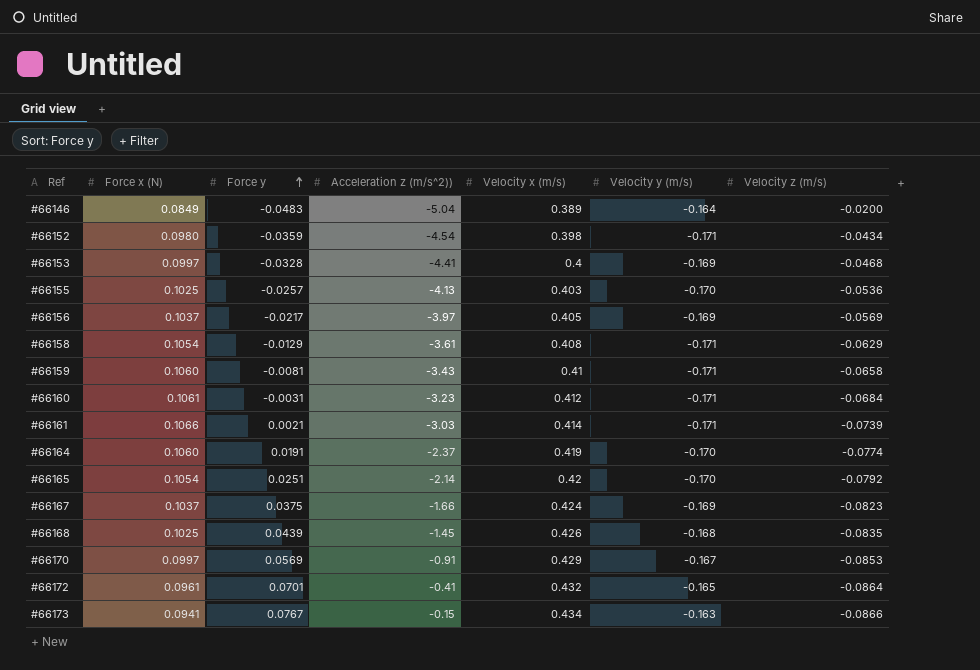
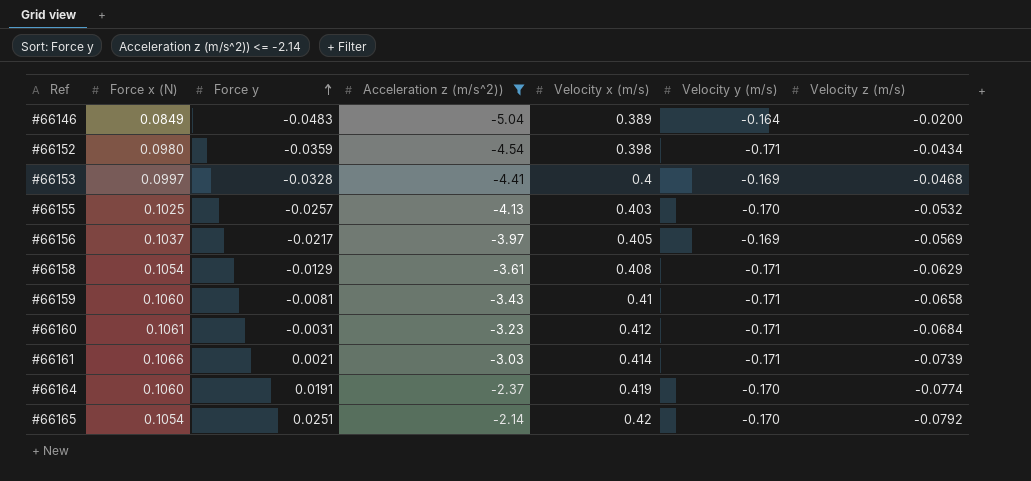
filter: none -> Acceleration z (m/s^2)) <= -2.14
#66155 | Velocity z (m/s): -0.0536 -> -0.0532

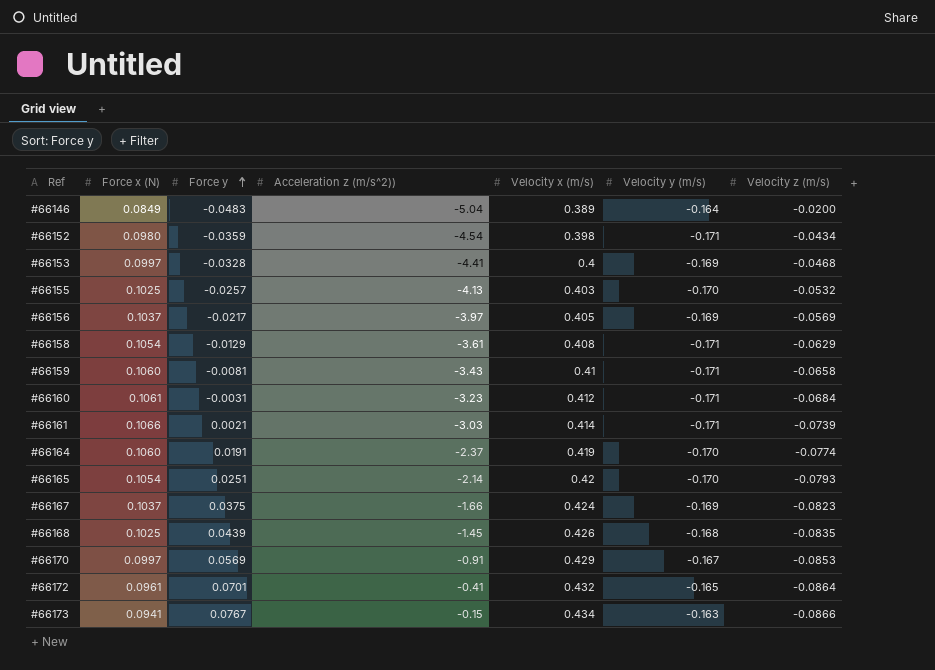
filter: Acceleration z (m/s^2)) <= -2.14 -> none
#66165 | Velocity z (m/s): -0.0792 -> -0.0793

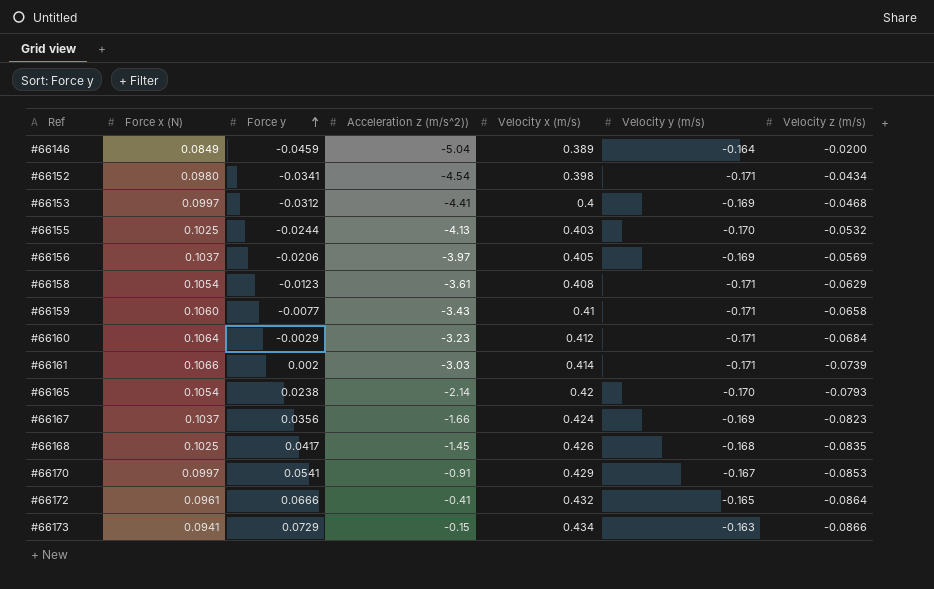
row #66164: 0.1060 | 0.0191 | -2.37 | 0.419 | -0.170 | -0.0774 -> none
#66146 | Force y: -0.0483 -> -0.0459
#66152 | Force y: -0.0359 -> -0.0341
#66153 | Force y: -0.0328 -> -0.0312
#66155 | Force y: -0.0257 -> -0.0244
#66156 | Force y: -0.0217 -> -0.0206
#66158 | Force y: -0.0129 -> -0.0123
#66159 | Force y: -0.0081 -> -0.0077
#66160 | Force x (N): 0.1061 -> 0.1064
#66160 | Force y: -0.0031 -> -0.0029
#66161 | Force y: 0.0021 -> 0.002
#66165 | Force y: 0.0251 -> 0.0238
#66167 | Force y: 0.0375 -> 0.0356
#66168 | Force y: 0.0439 -> 0.0417
#66170 | Force y: 0.0569 -> 0.0541
#66172 | Force y: 0.0701 -> 0.0666
#66173 | Force y: 0.0767 -> 0.0729

